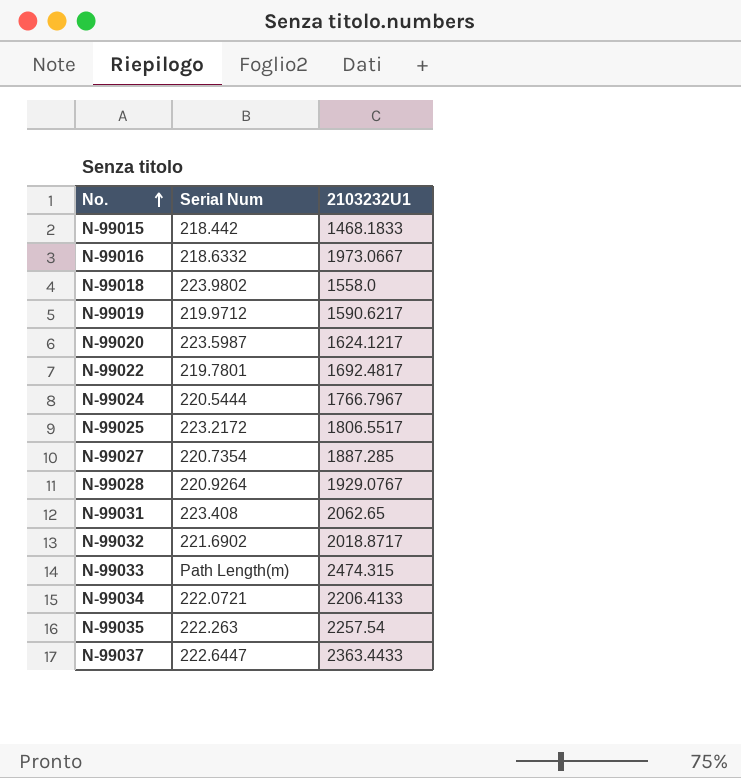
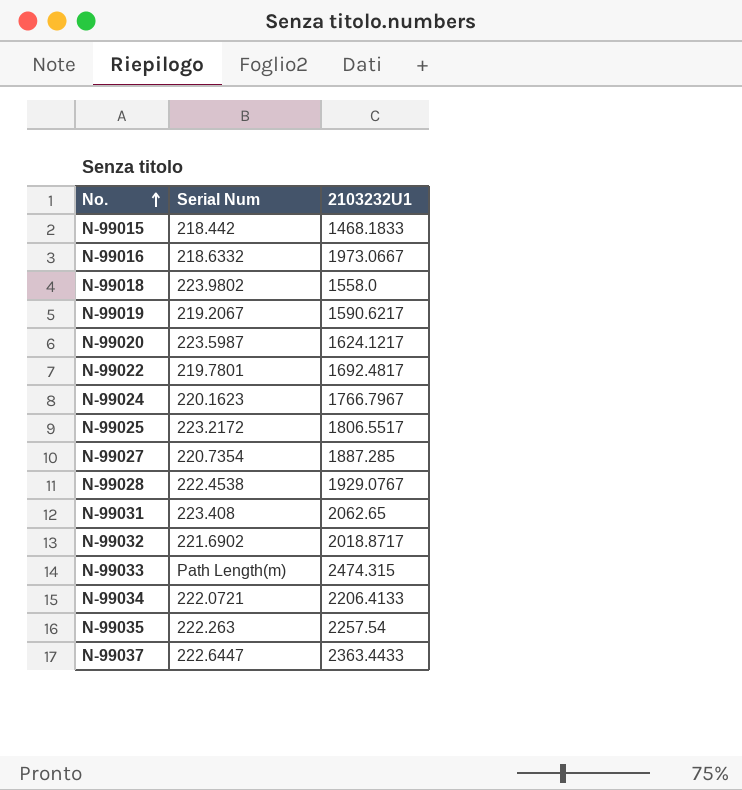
N-99019 | Serial Num: 219.9712 -> 219.2067
N-99024 | Serial Num: 220.5444 -> 220.1623
N-99028 | Serial Num: 220.9264 -> 222.4538

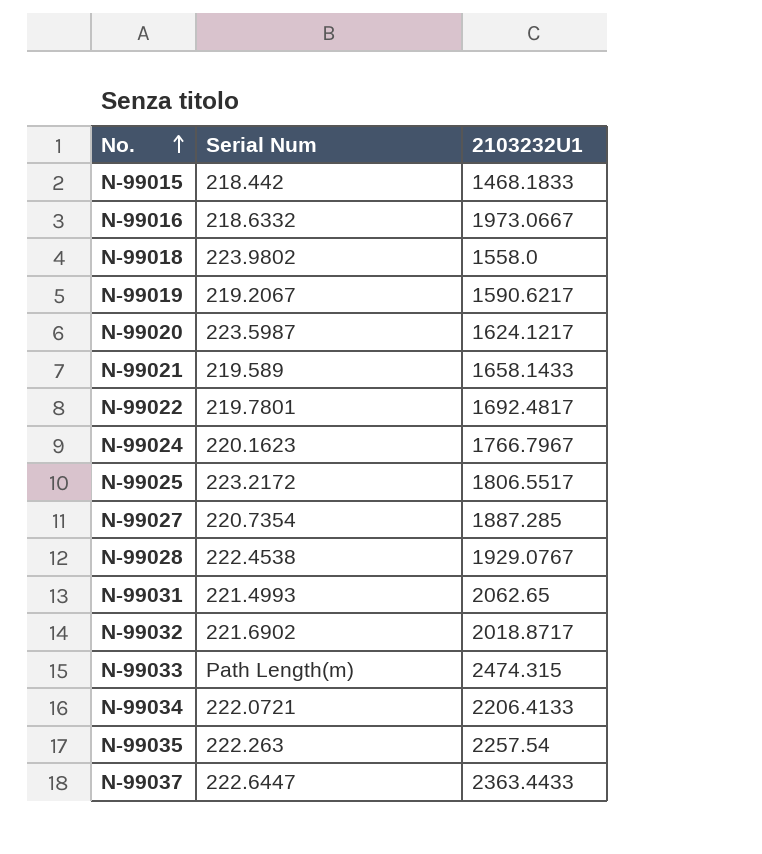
row N-99021: none -> 219.589 | 1658.1433
N-99031 | Serial Num: 223.408 -> 221.4993

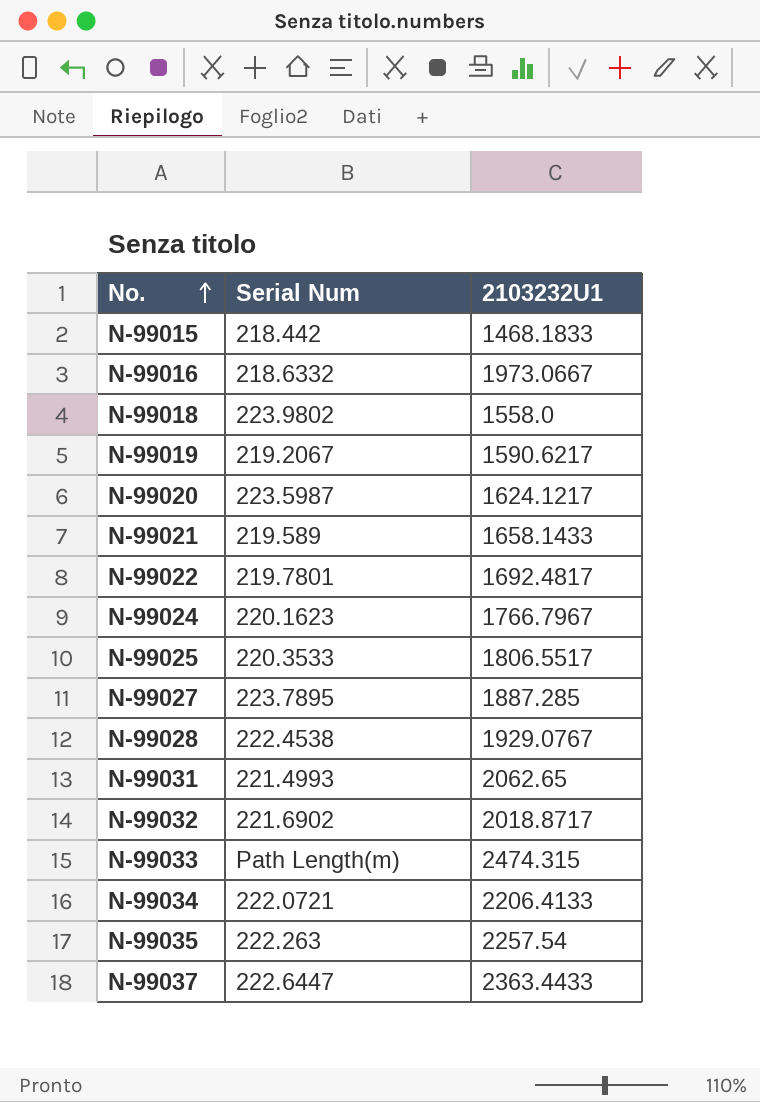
N-99025 | Serial Num: 223.2172 -> 220.3533
N-99027 | Serial Num: 220.7354 -> 223.7895

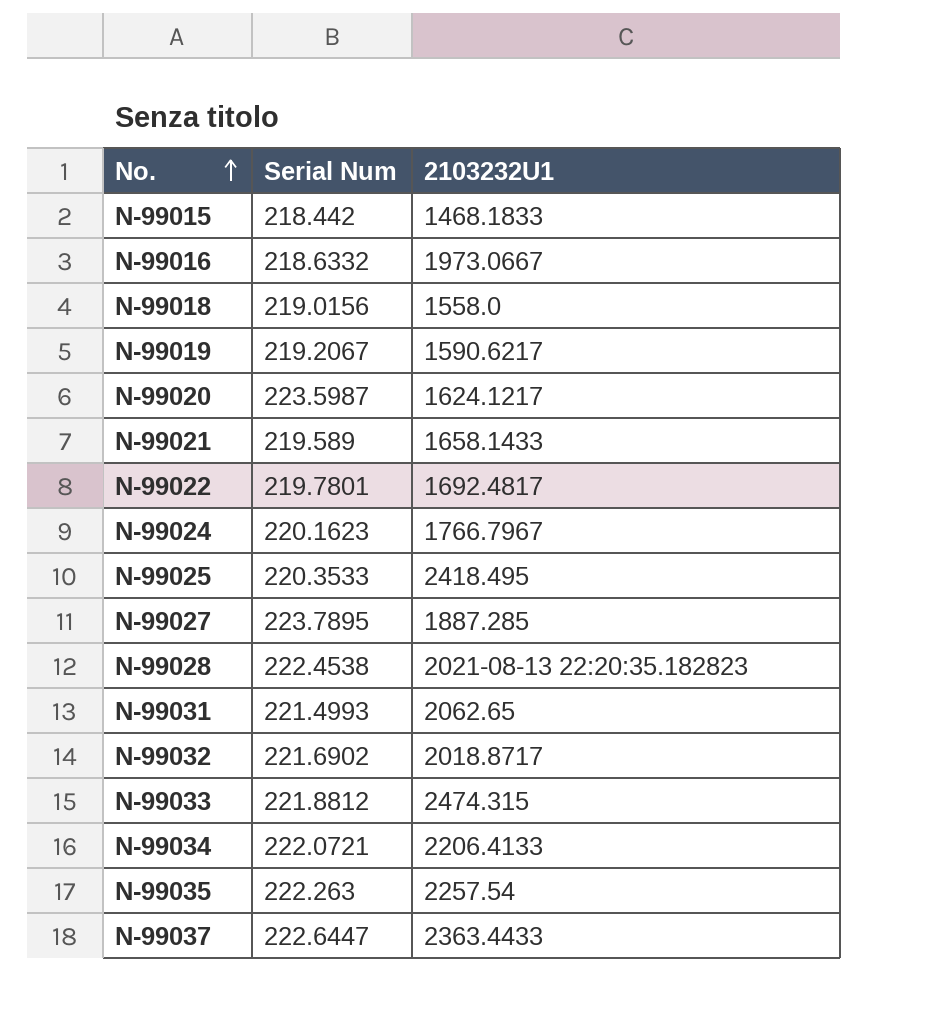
N-99018 | Serial Num: 223.9802 -> 219.0156
N-99025 | 2103232U1: 1806.5517 -> 2418.495
N-99028 | 2103232U1: 1929.0767 -> 2021-08-13 22:20:35.182823
N-99033 | Serial Num: Path Length(m) -> 221.8812

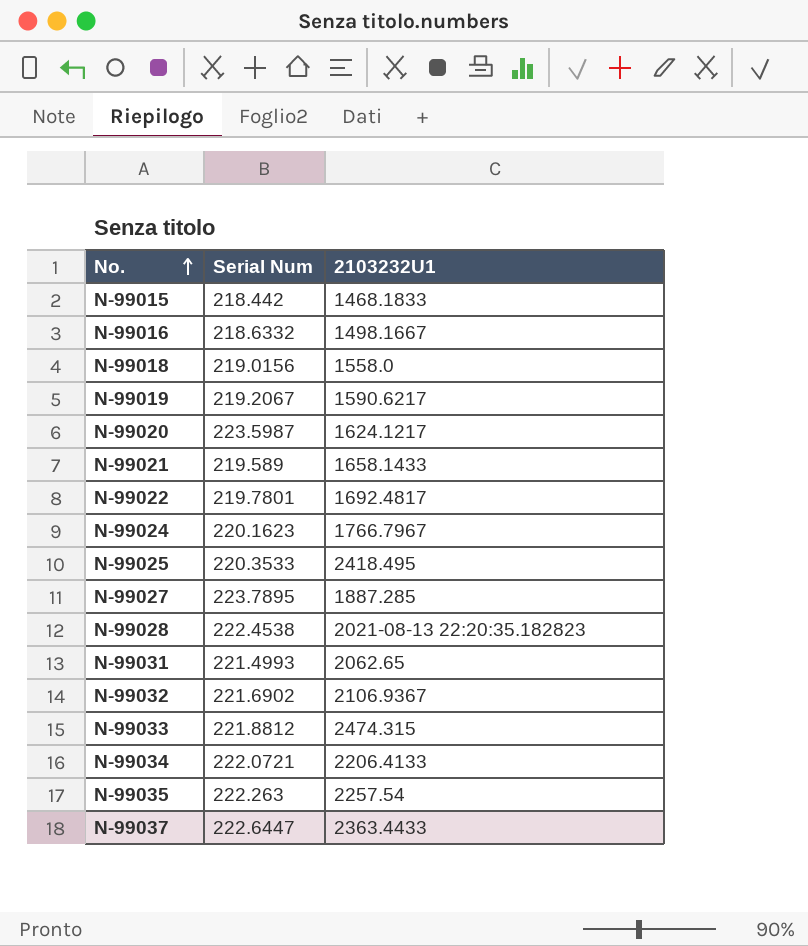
N-99016 | 2103232U1: 1973.0667 -> 1498.1667
N-99032 | 2103232U1: 2018.8717 -> 2106.9367

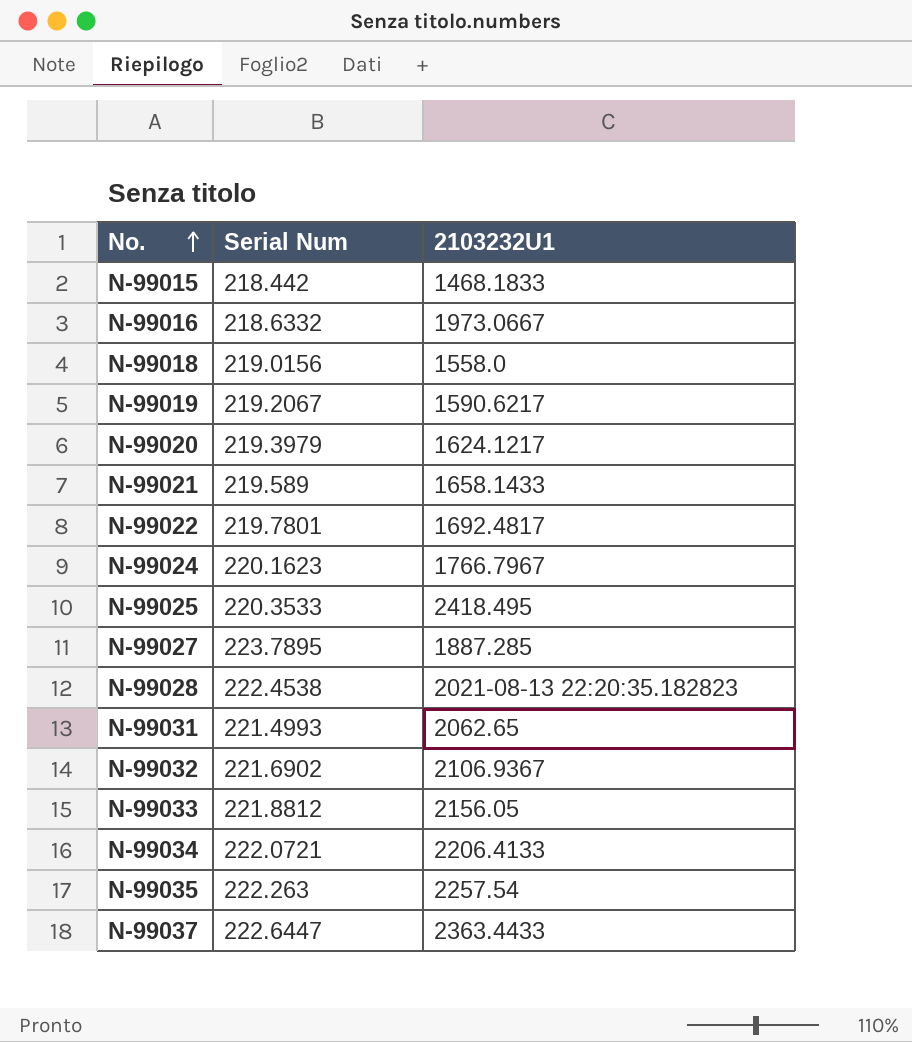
N-99016 | 2103232U1: 1498.1667 -> 1973.0667
N-99020 | Serial Num: 223.5987 -> 219.3979
N-99033 | 2103232U1: 2474.315 -> 2156.05

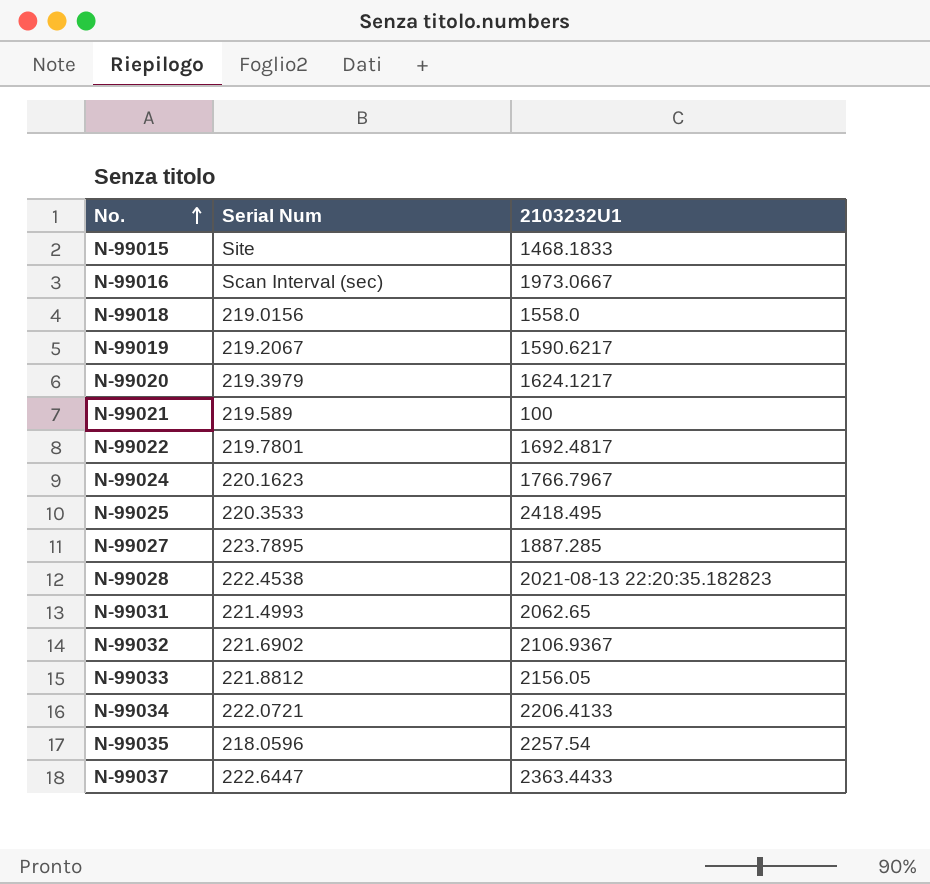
N-99015 | Serial Num: 218.442 -> Site
N-99016 | Serial Num: 218.6332 -> Scan Interval (sec)
N-99021 | 2103232U1: 1658.1433 -> 100
N-99035 | Serial Num: 222.263 -> 218.0596

